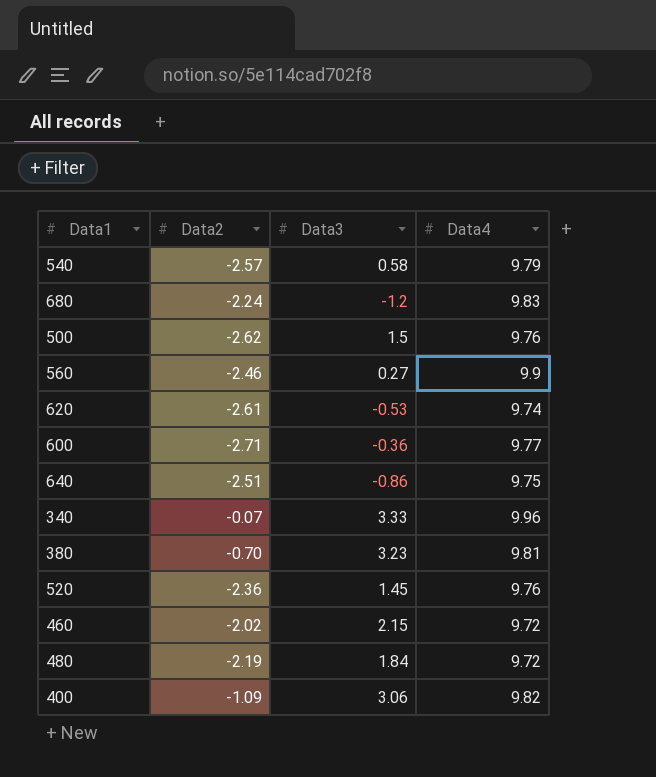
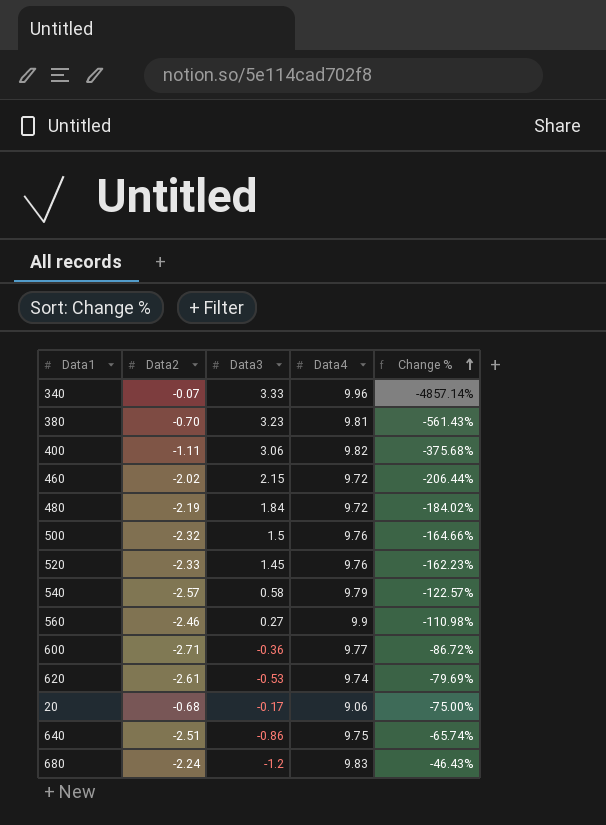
row order: none -> Change % ascending
column Change % | formula: none -> ([Data3] - [Data2]) / [Data2]
400 | Data2: -1.09 -> -1.11
500 | Data2: -2.62 -> -2.32
520 | Data2: -2.36 -> -2.33
row 20: none -> -0.68 | -0.17 | 9.06 | -75.00%

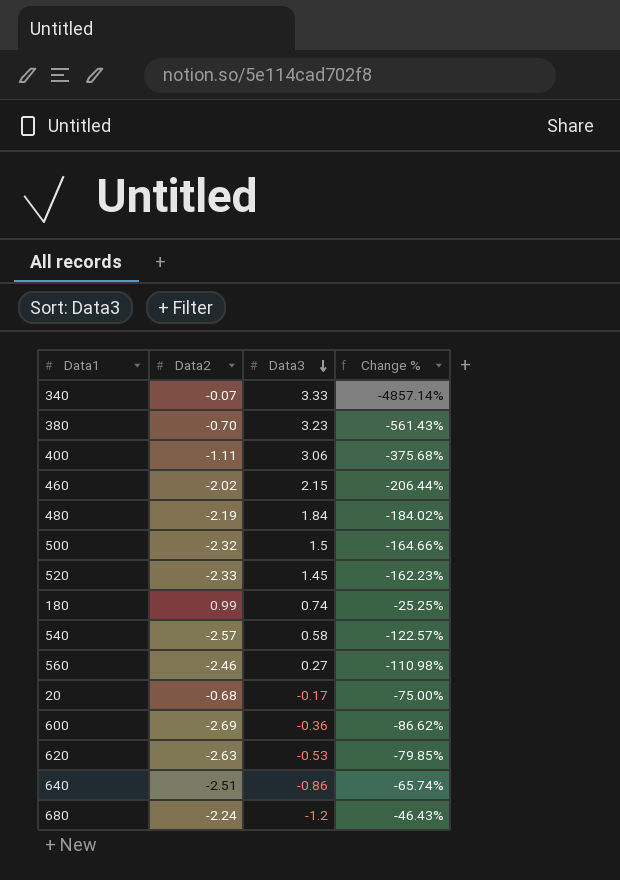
row order: Change % ascending -> Data3 descending
column Data4 | position: 4 -> none
row 180: none -> 0.99 | 0.74 | -25.25%
600 | Data2: -2.71 -> -2.69
600 | Change %: -86.72% -> -86.62%
620 | Data2: -2.61 -> -2.63
620 | Change %: -79.69% -> -79.85%

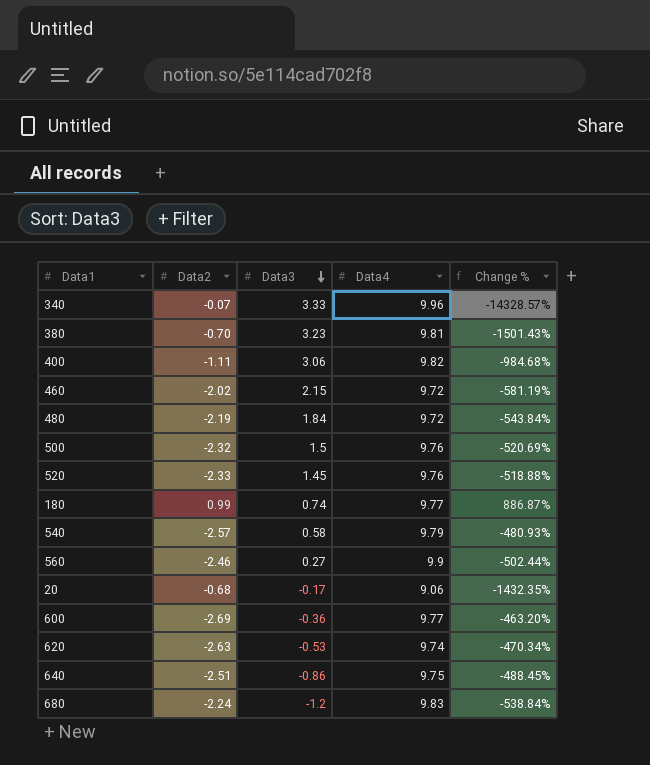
column Data4 | position: none -> 4
column Change % | formula: ([Data3] - [Data2]) / [Data2] -> ([Data4] - [Data2]) / [Data2]

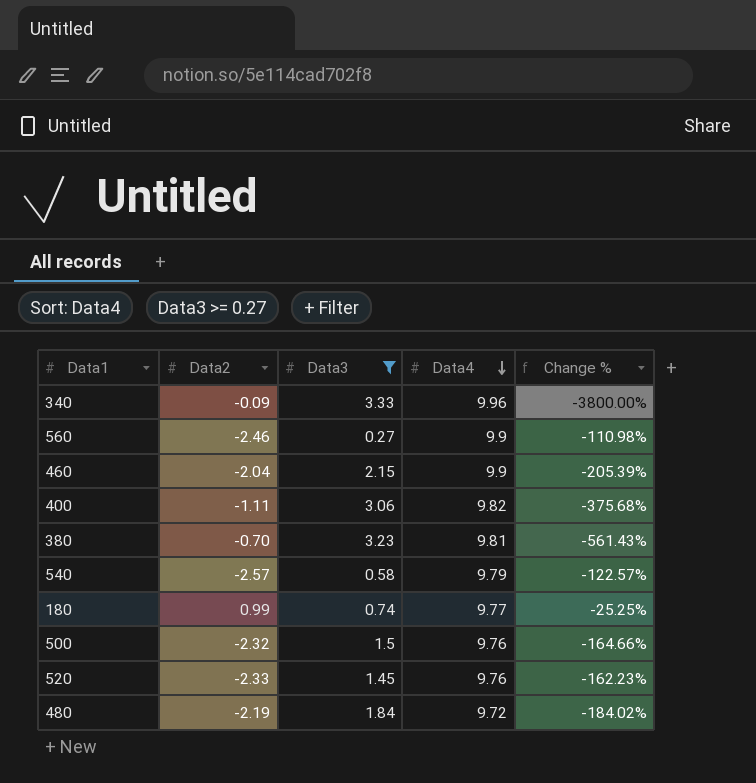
filter: none -> Data3 >= 0.27
row order: Data3 descending -> Data4 descending
column Change % | formula: ([Data4] - [Data2]) / [Data2] -> ([Data3] - [Data2]) / [Data2]
340 | Data2: -0.07 -> -0.09
460 | Data2: -2.02 -> -2.04
460 | Data4: 9.72 -> 9.9

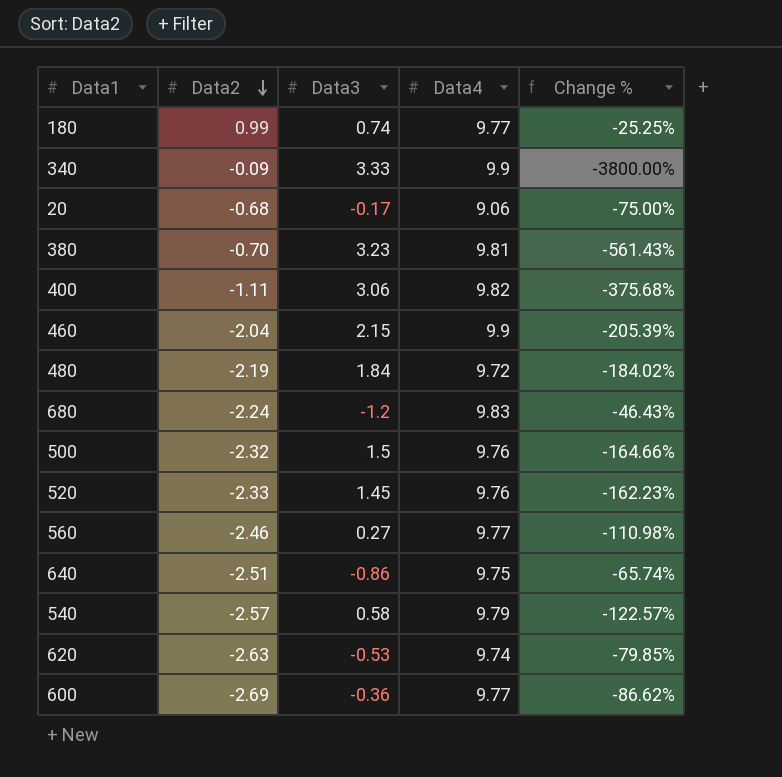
filter: Data3 >= 0.27 -> none
row order: Data4 descending -> Data2 descending
340 | Data4: 9.96 -> 9.9
560 | Data4: 9.9 -> 9.77

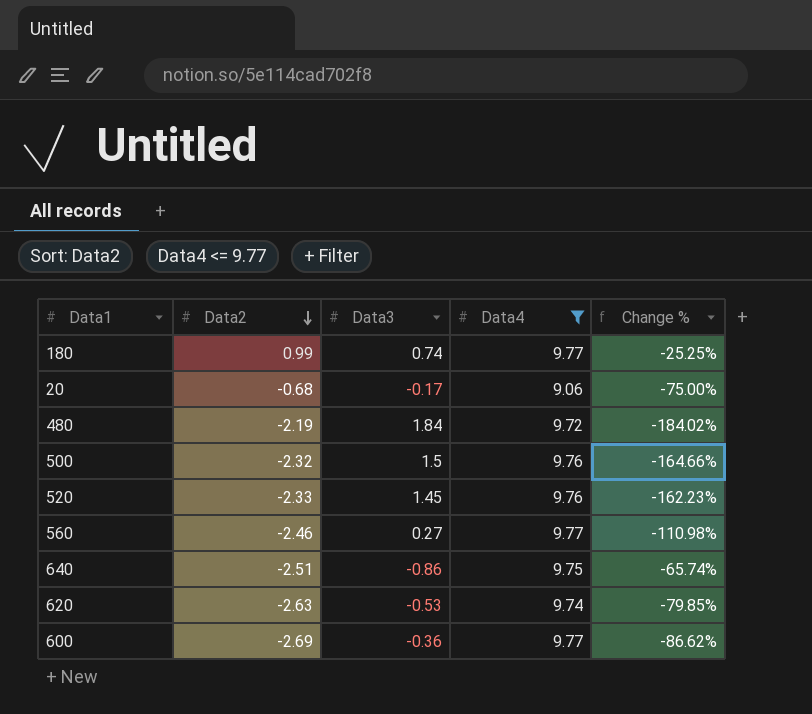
filter: none -> Data4 <= 9.77

